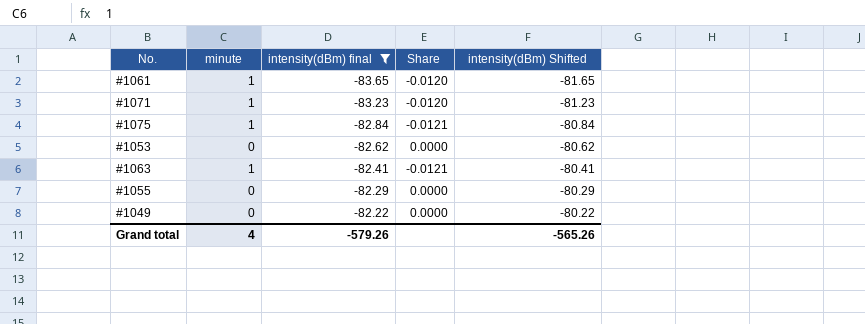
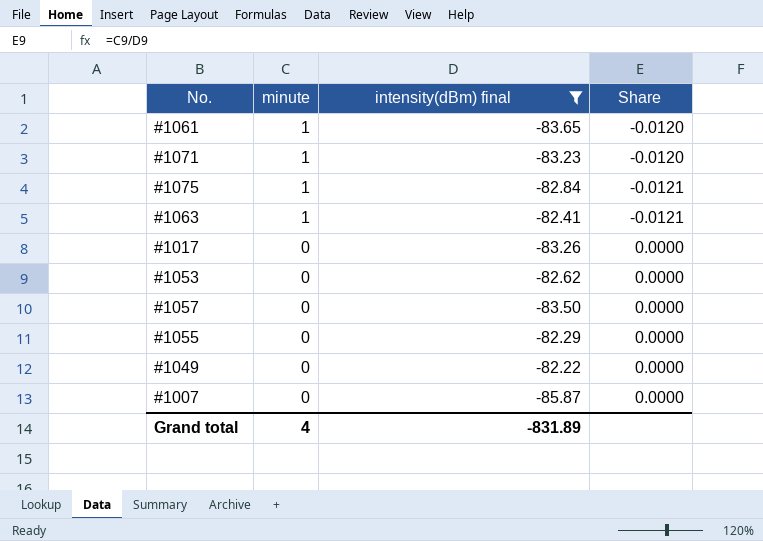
row order: intensity(dBm) final ascending -> minute descending
column intensity(dBm) Shifted | formula: [intensity(dBm) final] + 2 -> none
row #1017: none -> 0 | -83.26 | 0.0000
row #1057: none -> 0 | -83.50 | 0.0000
row #1007: none -> 0 | -85.87 | 0.0000
Grand total | intensity(dBm) final: -579.26 -> -831.89

